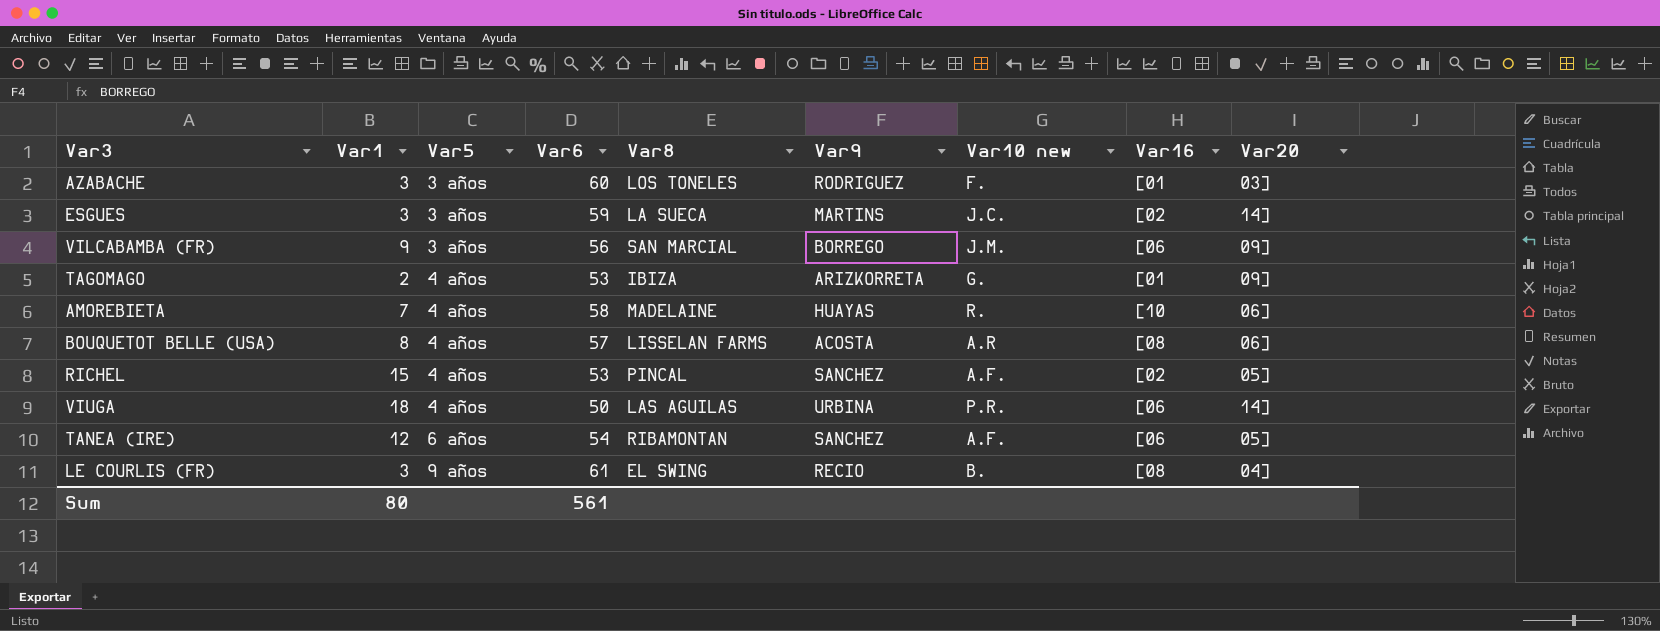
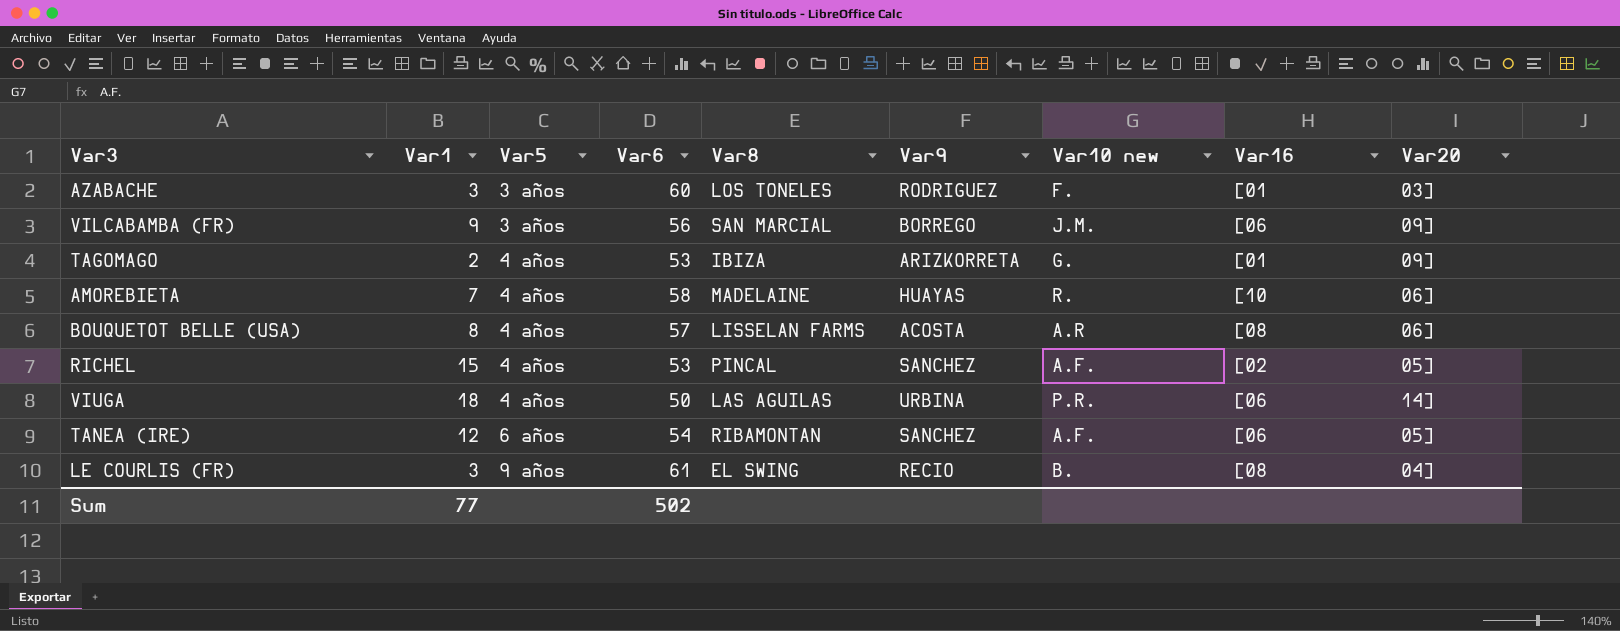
row ESGUES: 3 | 3 años | 59 | LA SUECA | MARTINS | J.C. | [02 | 14] -> none
Sum | Var1: 80 -> 77
Sum | Var6: 561 -> 502

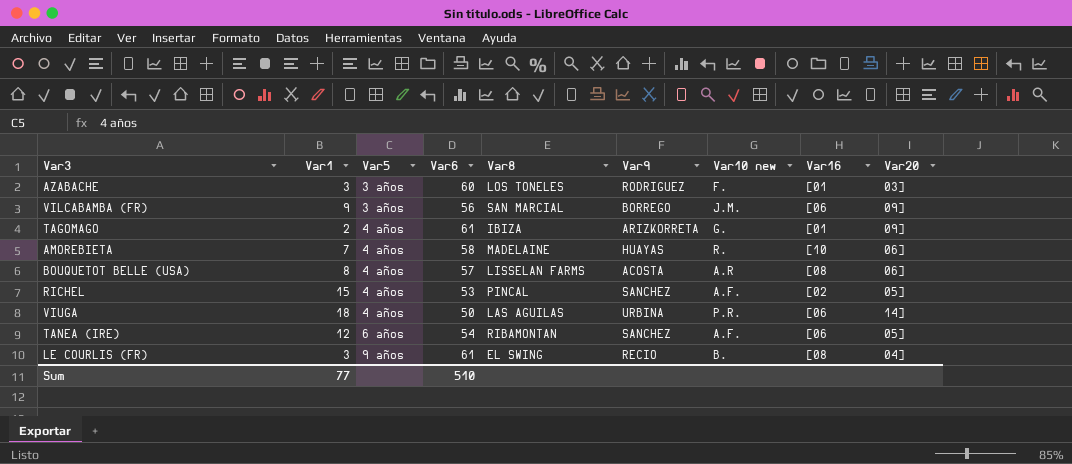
TAGOMAGO | Var6: 53 -> 61
Sum | Var6: 502 -> 510

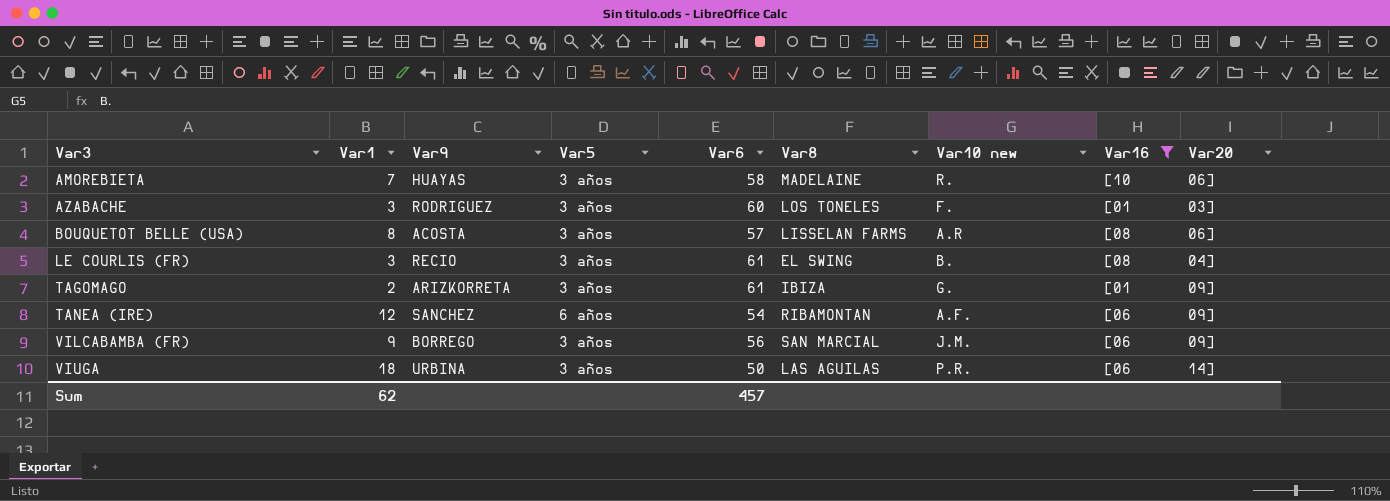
filter: none -> Var16 != [02
row order: Var5 ascending -> Var3 ascending
column Var9 | position: 6 -> 3
AMOREBIETA | Var5: 4 años -> 3 años
BOUQUETOT BELLE (USA) | Var5: 4 años -> 3 años
LE COURLIS (FR) | Var5: 9 años -> 3 años
TAGOMAGO | Var5: 4 años -> 3 años
TANEA (IRE) | Var20: 05] -> 09]
VIUGA | Var5: 4 años -> 3 años
Sum | Var1: 77 -> 62
Sum | Var6: 510 -> 457

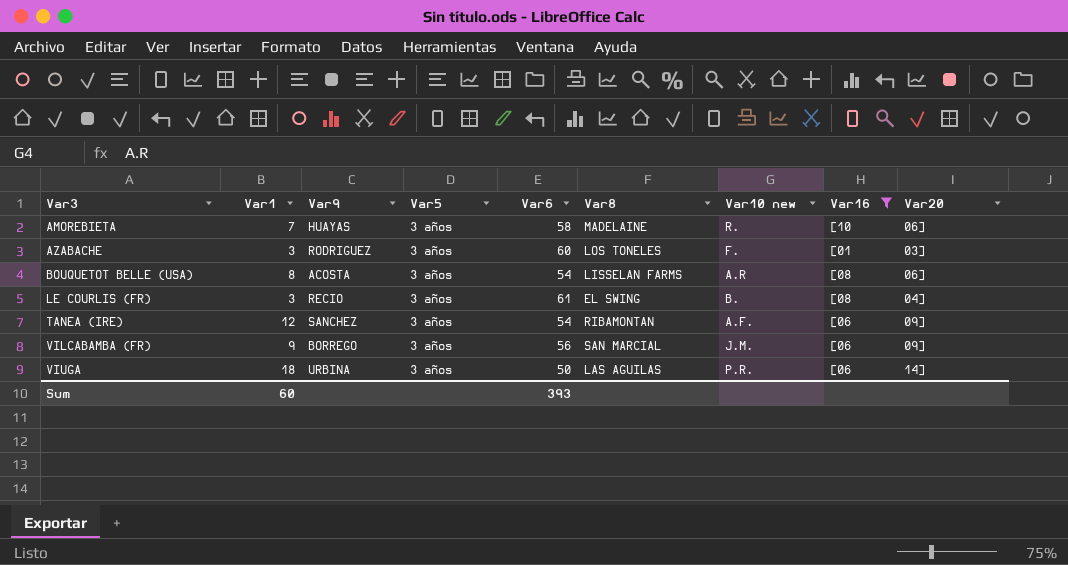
row TAGOMAGO: 2 | ARIZKORRETA | 3 años | 61 | IBIZA | G. | [01 | 09] -> none
BOUQUETOT BELLE (USA) | Var6: 57 -> 54
TANEA (IRE) | Var5: 6 años -> 3 años
Sum | Var1: 62 -> 60
Sum | Var6: 457 -> 393

